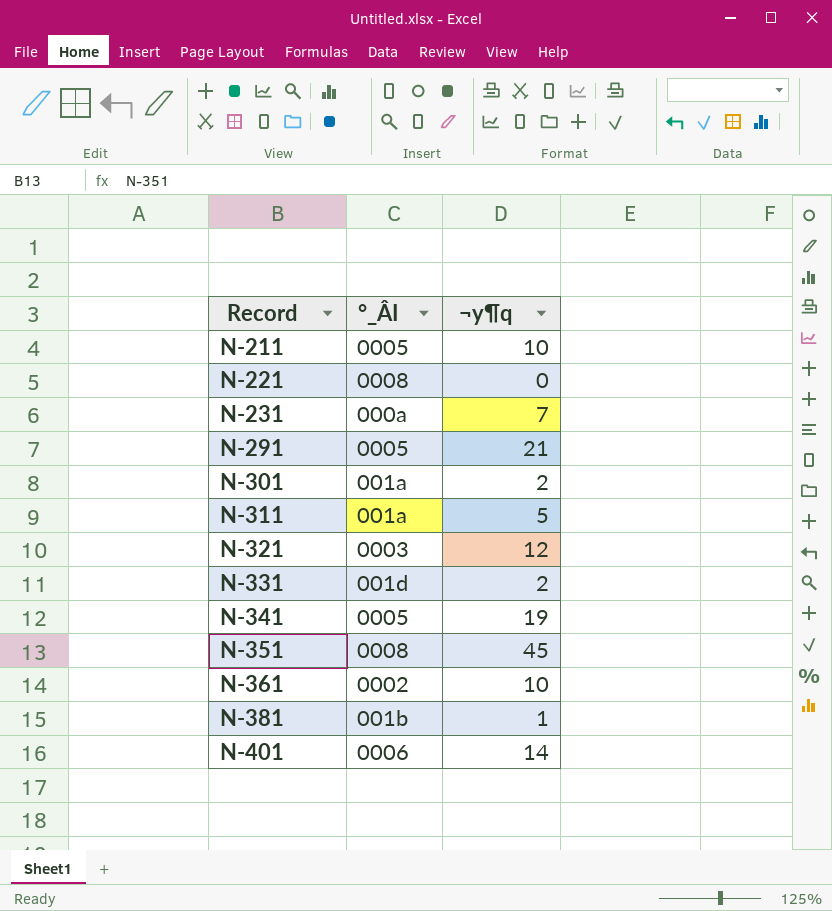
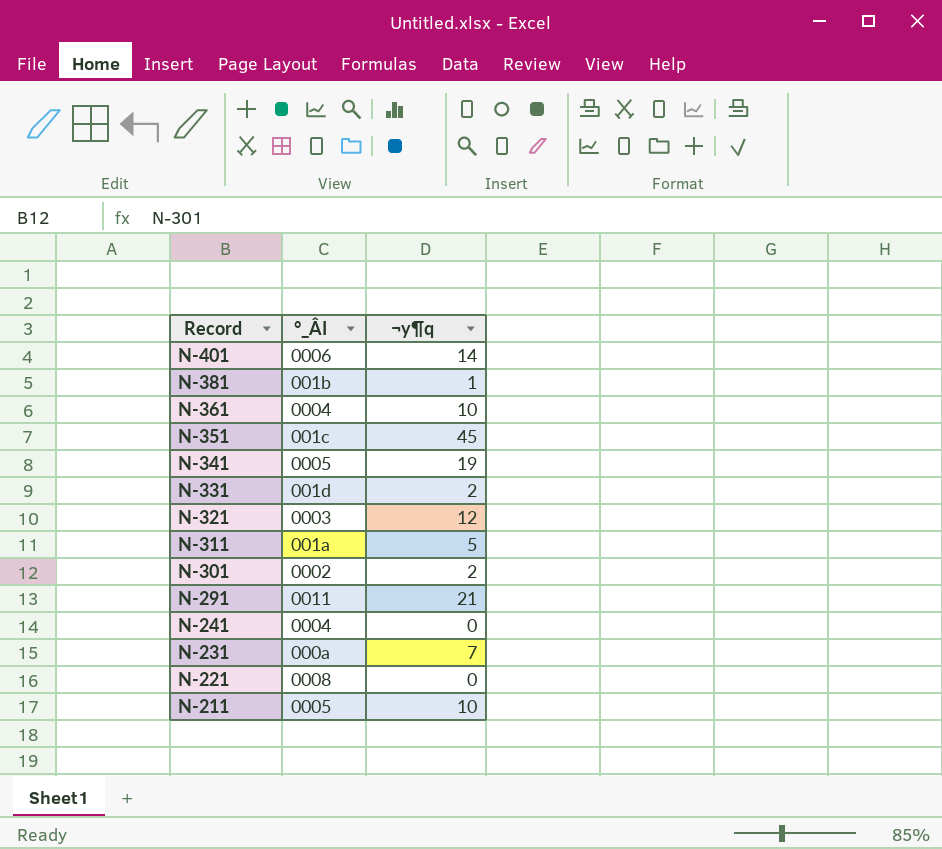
row order: Record ascending -> Record descending
N-361 | °_ÂI: 0002 -> 0004
N-351 | °_ÂI: 0008 -> 001c
N-301 | °_ÂI: 001a -> 0002
N-291 | °_ÂI: 0005 -> 0011
row N-241: none -> 0004 | 0

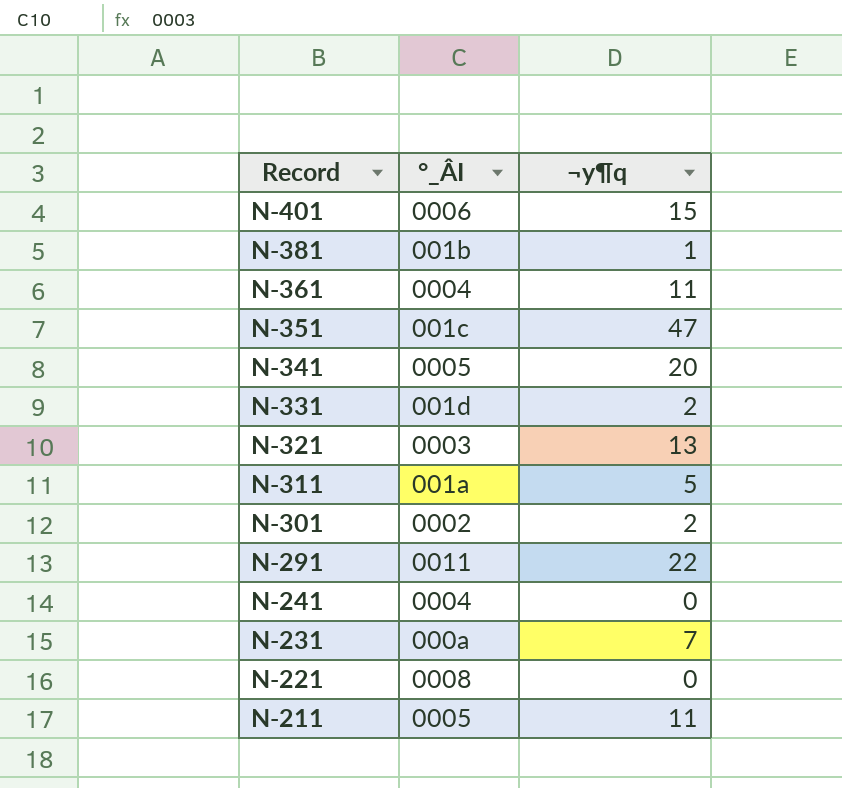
N-401 | ¬y¶q: 14 -> 15
N-361 | ¬y¶q: 10 -> 11
N-351 | ¬y¶q: 45 -> 47
N-341 | ¬y¶q: 19 -> 20
N-321 | ¬y¶q: 12 -> 13
N-291 | ¬y¶q: 21 -> 22
N-211 | ¬y¶q: 10 -> 11

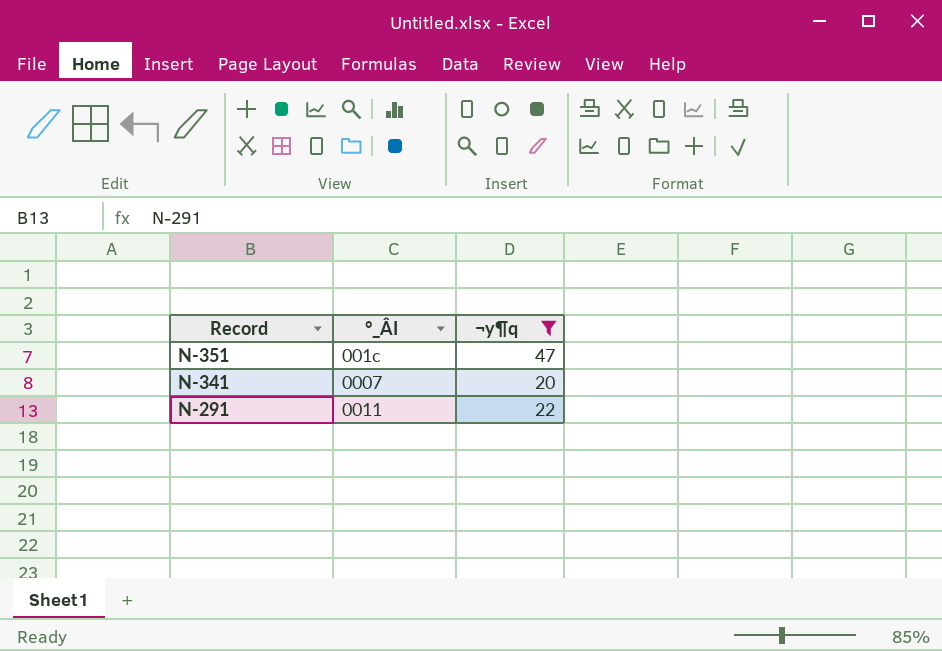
filter: none -> ¬y¶q >= 20
N-341 | °_ÂI: 0005 -> 0007

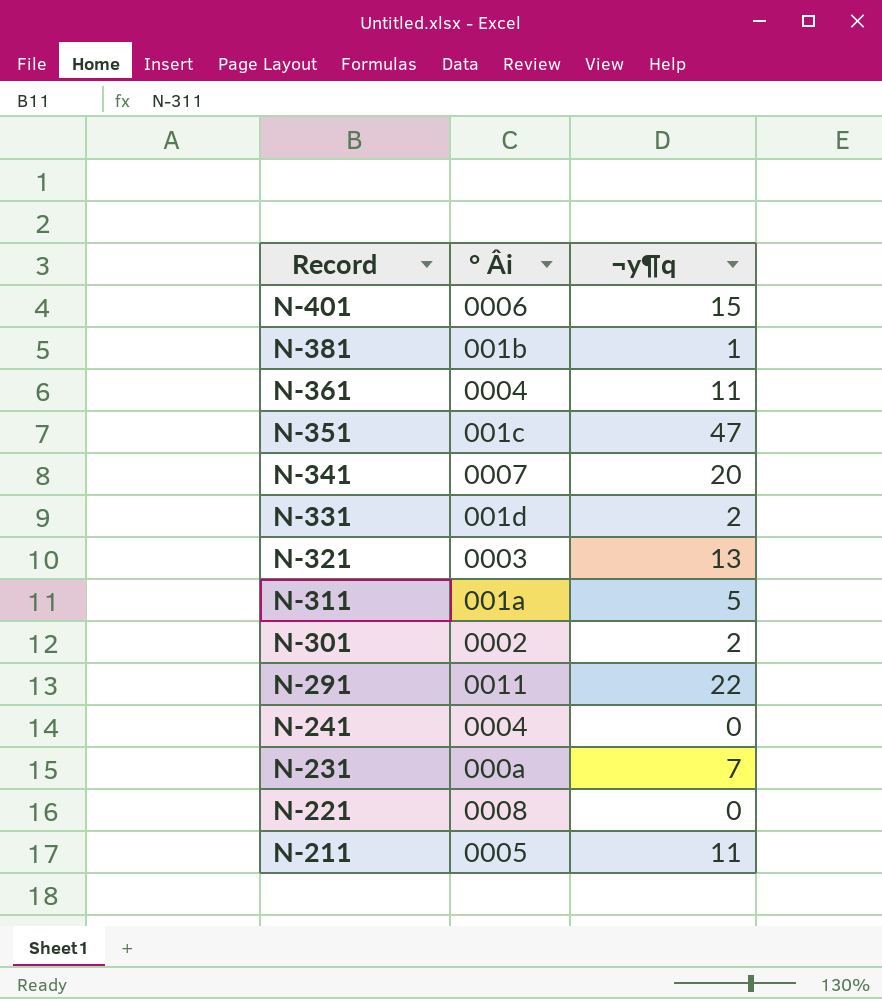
filter: ¬y¶q >= 20 -> none
column name: °_ÂI -> ° Âi

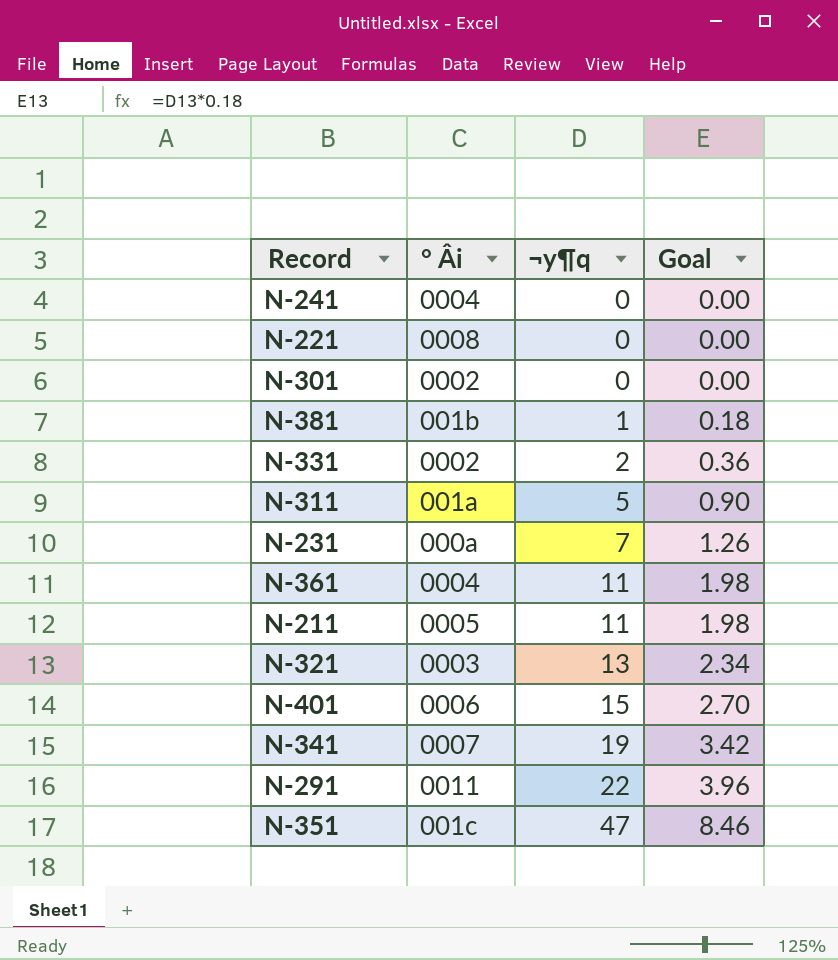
row order: Record descending -> ¬y¶q ascending
column Goal | formula: none -> [¬y¶q] * 0.18
N-301 | ¬y¶q: 2 -> 0
N-331 | ° Âi: 001d -> 0002
N-341 | ¬y¶q: 20 -> 19

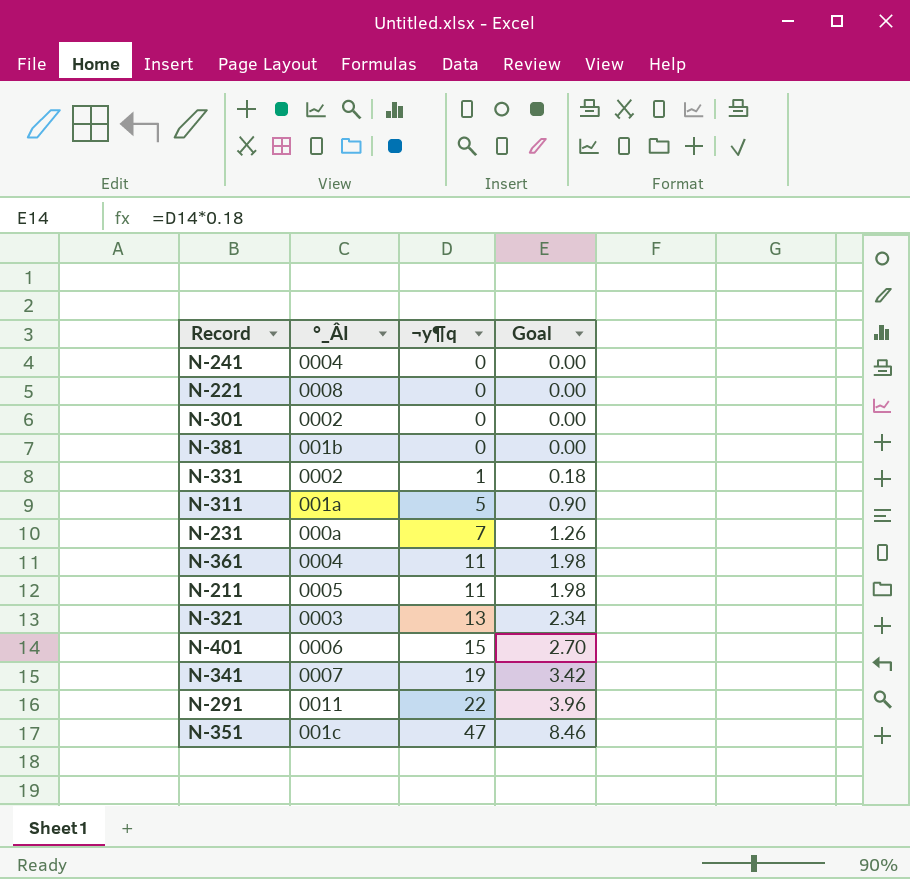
column name: ° Âi -> °_ÂI
N-381 | ¬y¶q: 1 -> 0
N-381 | Goal: 0.18 -> 0.00
N-331 | ¬y¶q: 2 -> 1
N-331 | Goal: 0.36 -> 0.18

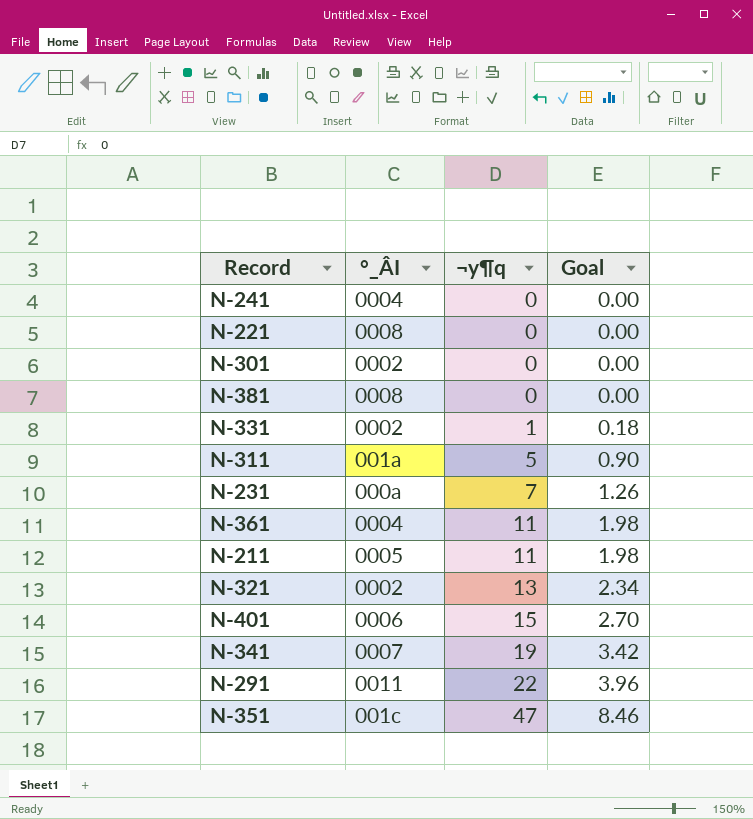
N-381 | °_ÂI: 001b -> 0008
N-321 | °_ÂI: 0003 -> 0002

